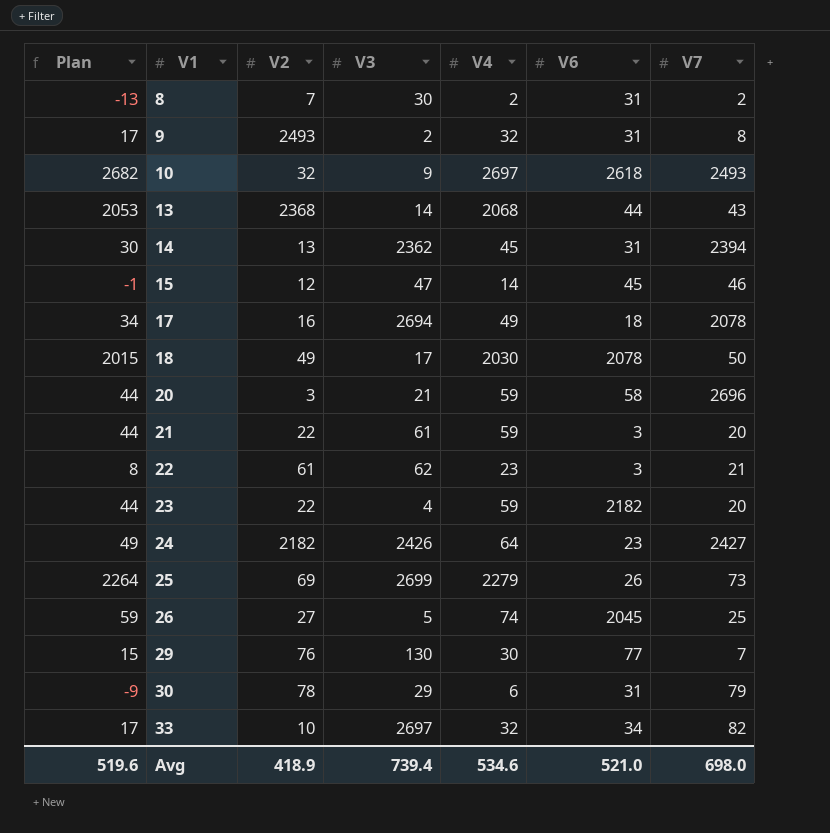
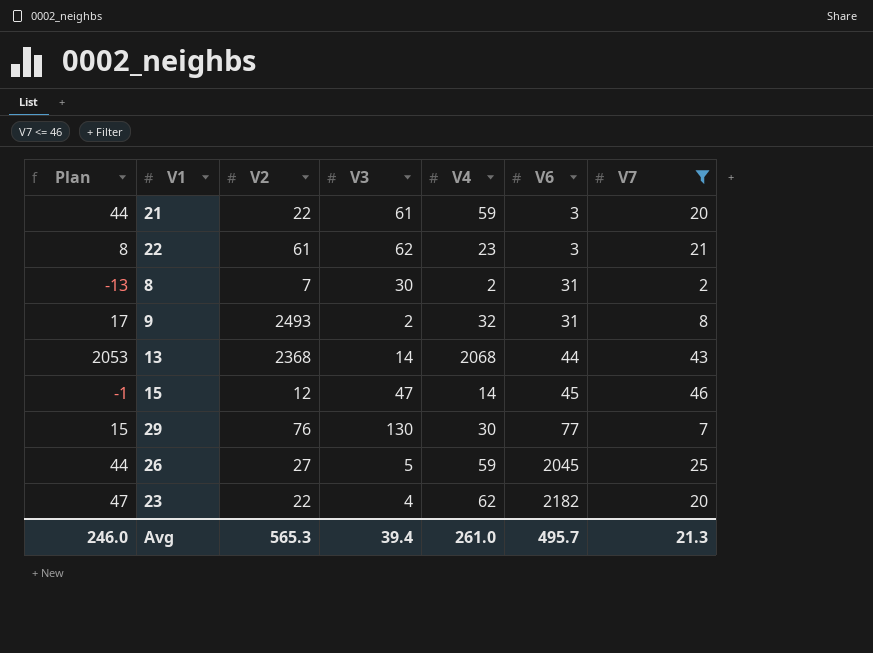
filter: none -> V7 <= 46
row order: V1 ascending -> V6 ascending
26 | Plan: 59 -> 44
26 | V4: 74 -> 59
23 | Plan: 44 -> 47
23 | V4: 59 -> 62
Avg | Plan: 519.6 -> 246.0
Avg | V2: 418.9 -> 565.3
Avg | V3: 739.4 -> 39.4
Avg | V4: 534.6 -> 261.0
Avg | V6: 521.0 -> 495.7
Avg | V7: 698.0 -> 21.3

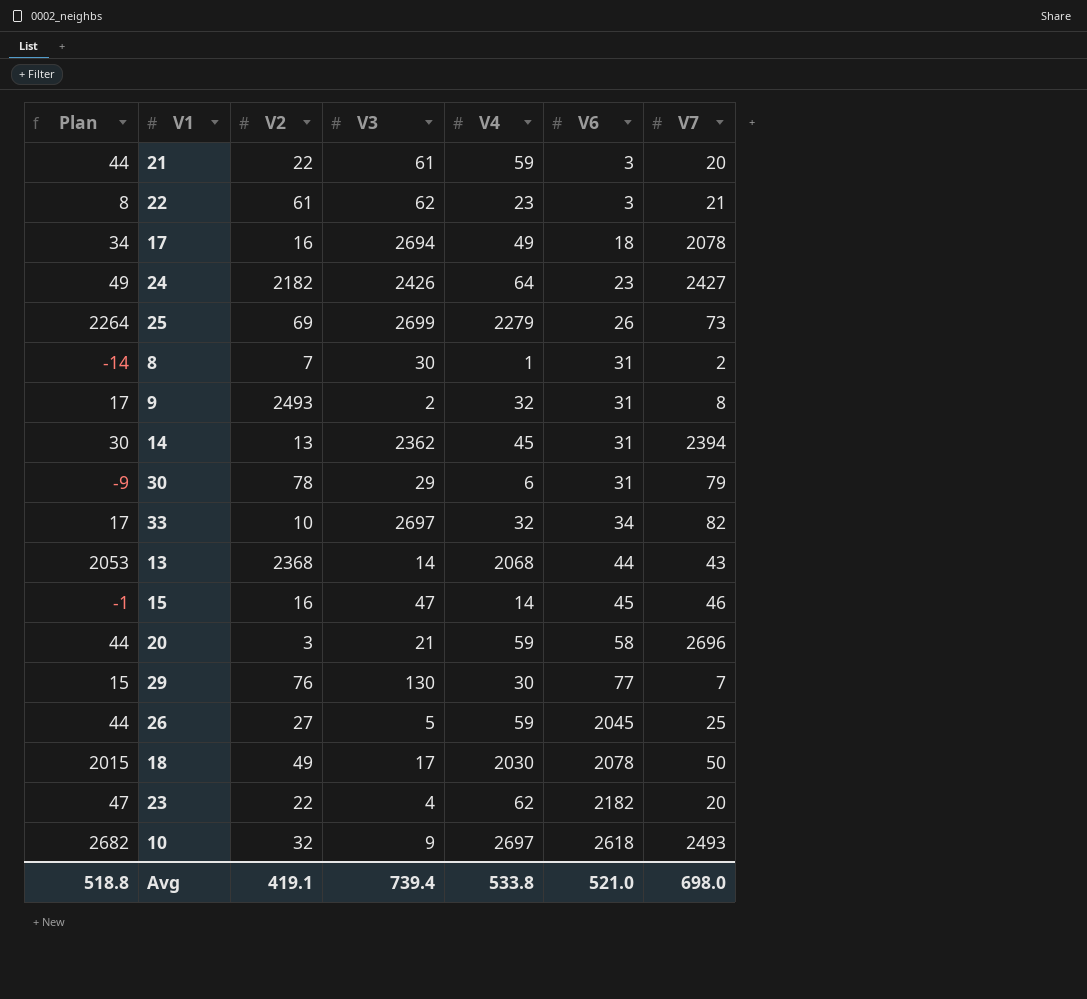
filter: V7 <= 46 -> none
8 | Plan: -13 -> -14
8 | V4: 2 -> 1
15 | V2: 12 -> 16
Avg | Plan: 246.0 -> 518.8
Avg | V2: 565.3 -> 419.1
Avg | V3: 39.4 -> 739.4
Avg | V4: 261.0 -> 533.8
Avg | V6: 495.7 -> 521.0
Avg | V7: 21.3 -> 698.0

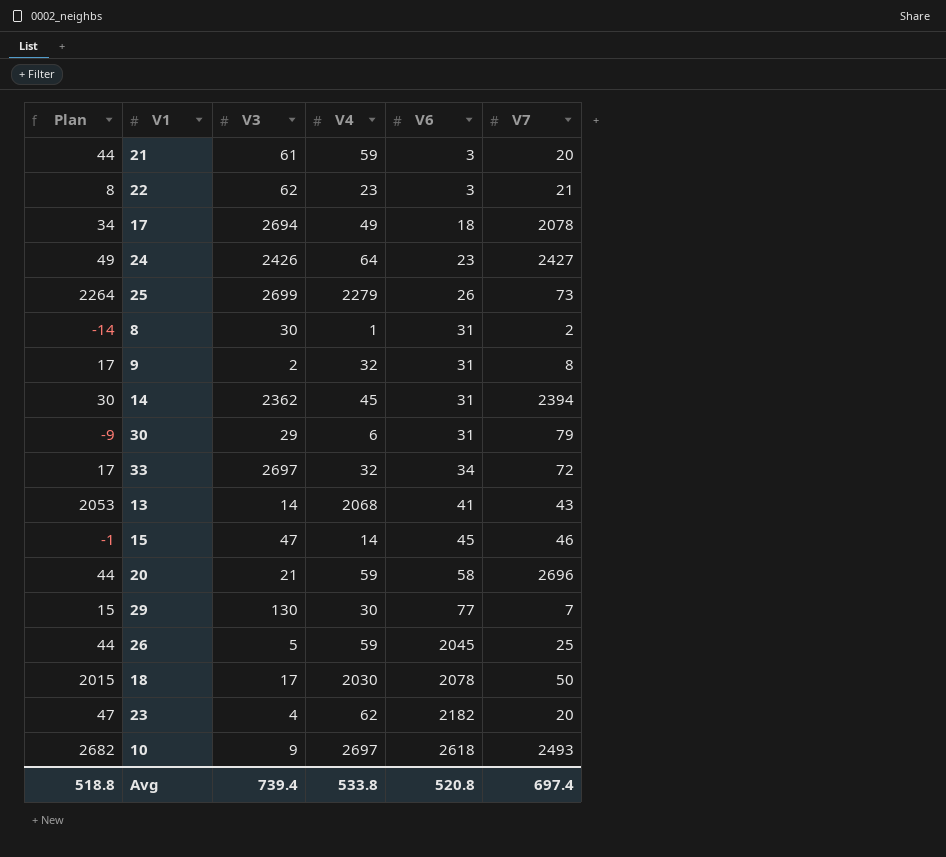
column V2 | position: 3 -> none
33 | V7: 82 -> 72
13 | V6: 44 -> 41
Avg | V6: 521.0 -> 520.8
Avg | V7: 698.0 -> 697.4

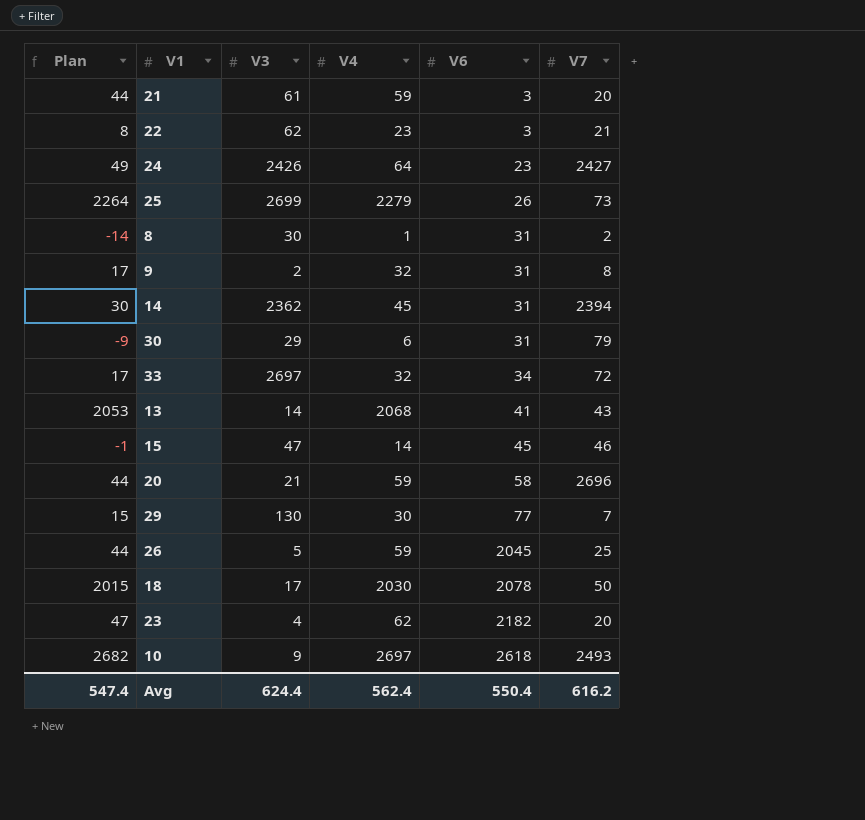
row 17: 34 | 2694 | 49 | 18 | 2078 -> none
Avg | Plan: 518.8 -> 547.4
Avg | V3: 739.4 -> 624.4
Avg | V4: 533.8 -> 562.4
Avg | V6: 520.8 -> 550.4
Avg | V7: 697.4 -> 616.2

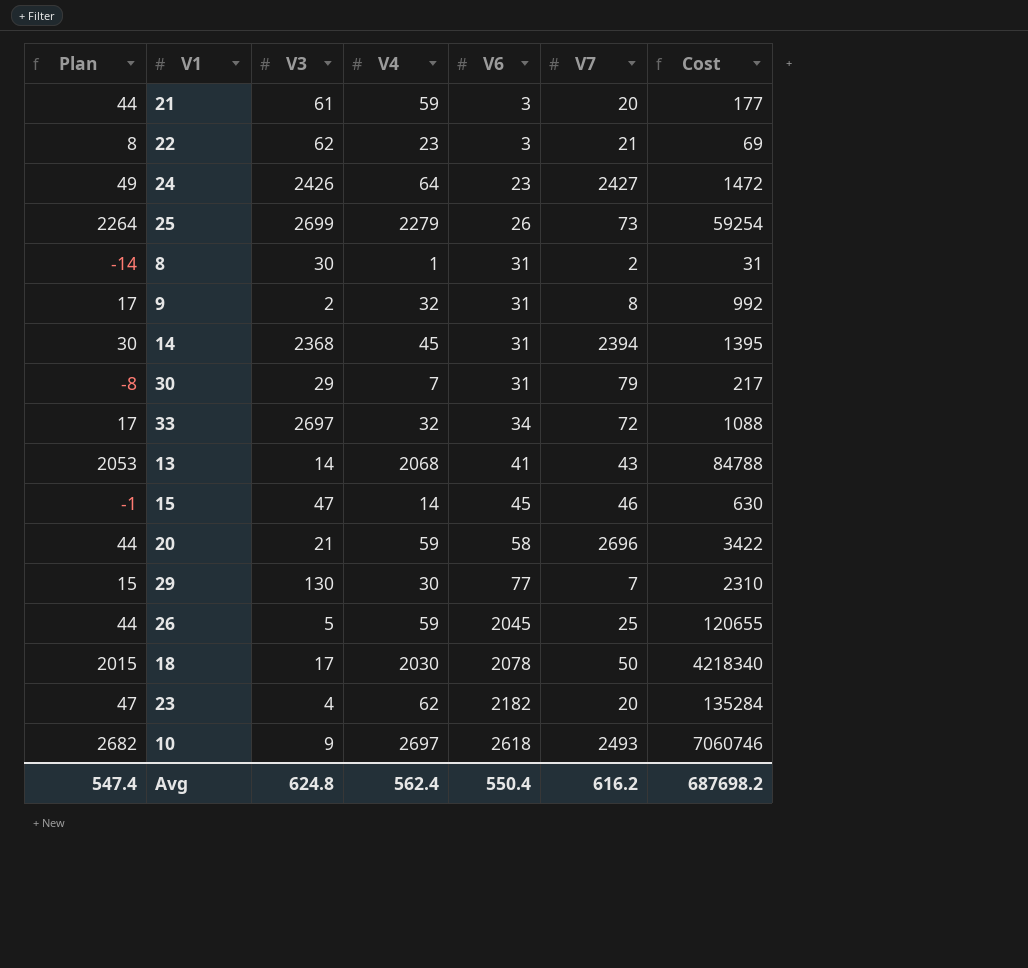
column Cost | formula: none -> [V4] * [V6]
14 | V3: 2362 -> 2368
30 | Plan: -9 -> -8
30 | V4: 6 -> 7
Avg | V3: 624.4 -> 624.8

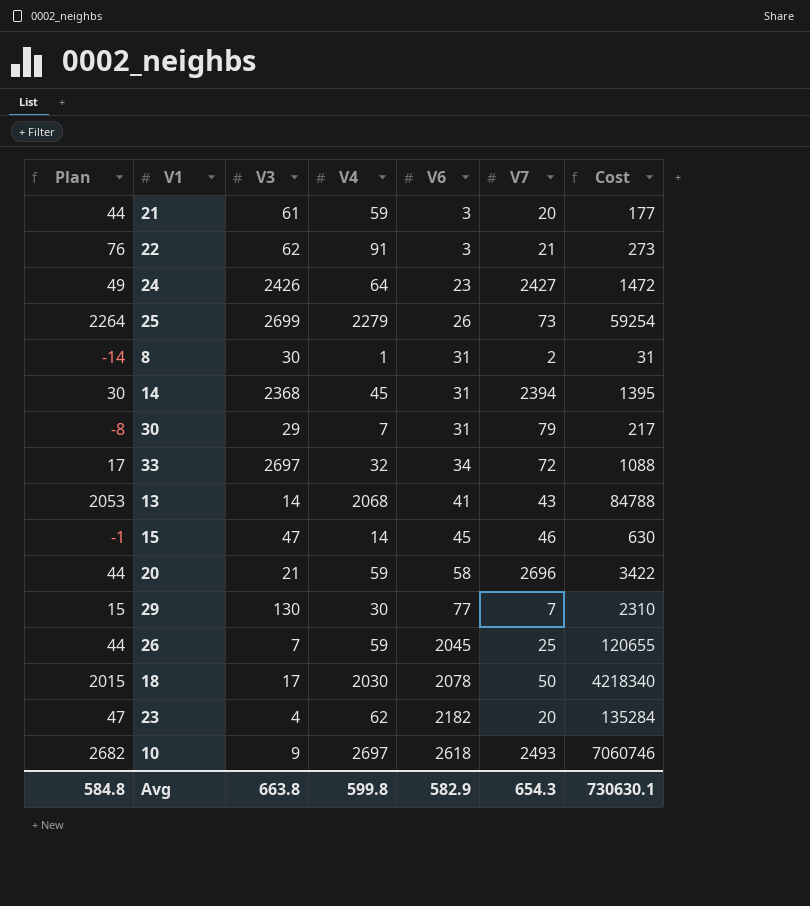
row 9: 17 | 2 | 32 | 31 | 8 | 992 -> none
22 | Plan: 8 -> 76
22 | V4: 23 -> 91
22 | Cost: 69 -> 273
26 | V3: 5 -> 7
Avg | Plan: 547.4 -> 584.8
Avg | V3: 624.8 -> 663.8
Avg | V4: 562.4 -> 599.8
Avg | V6: 550.4 -> 582.9
Avg | V7: 616.2 -> 654.3
Avg | Cost: 687698.2 -> 730630.1

